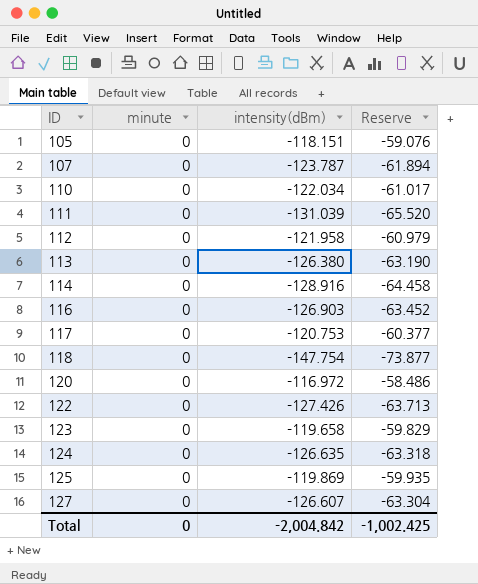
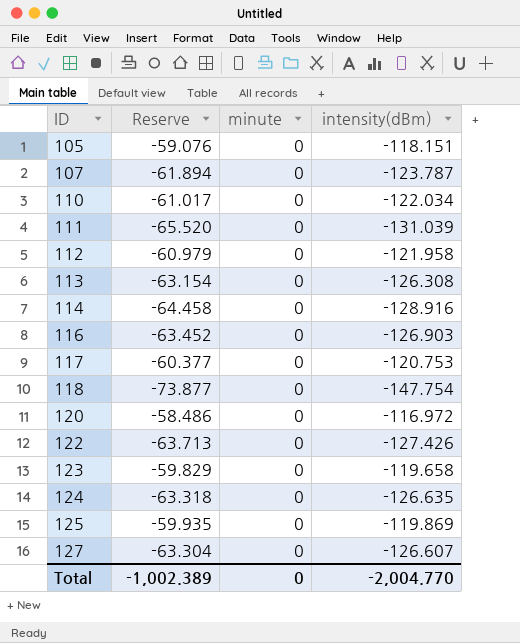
column Reserve | position: 4 -> 2
113 | Reserve: -63.190 -> -63.154
113 | intensity(dBm): -126.380 -> -126.308
Total | Reserve: -1,002.425 -> -1,002.389
Total | intensity(dBm): -2,004.842 -> -2,004.770

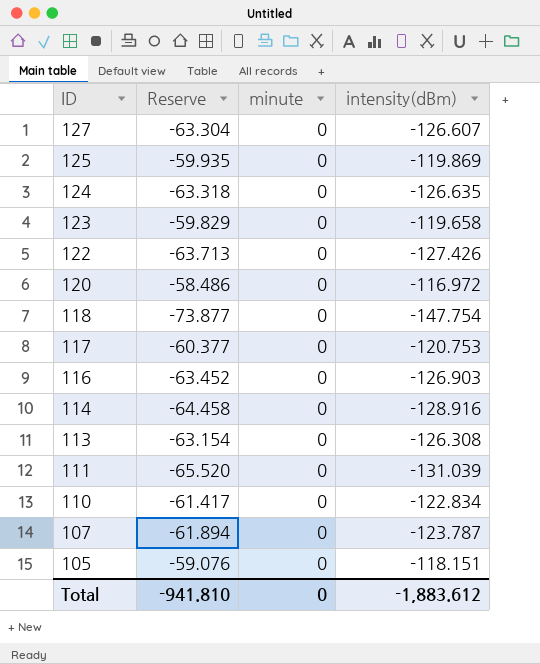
row order: ID ascending -> ID descending
row 112: -60.979 | 0 | -121.958 -> none
110 | Reserve: -61.017 -> -61.417
110 | intensity(dBm): -122.034 -> -122.834
Total | Reserve: -1,002.389 -> -941.810
Total | intensity(dBm): -2,004.770 -> -1,883.612

